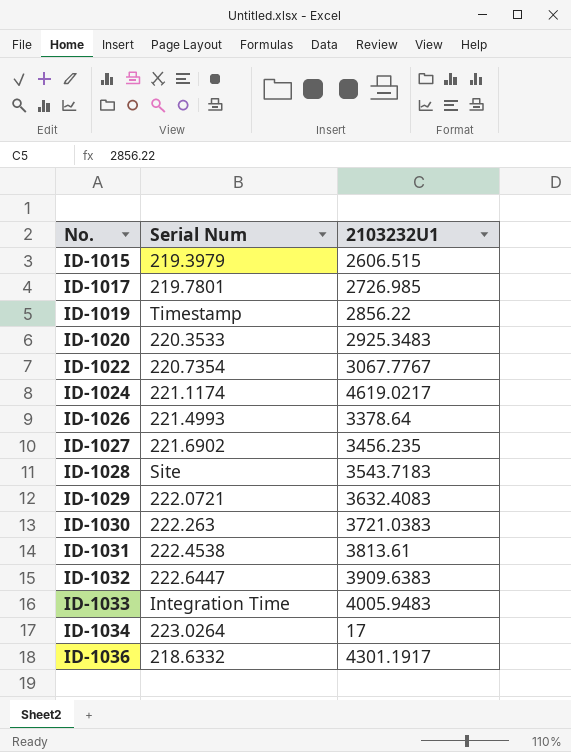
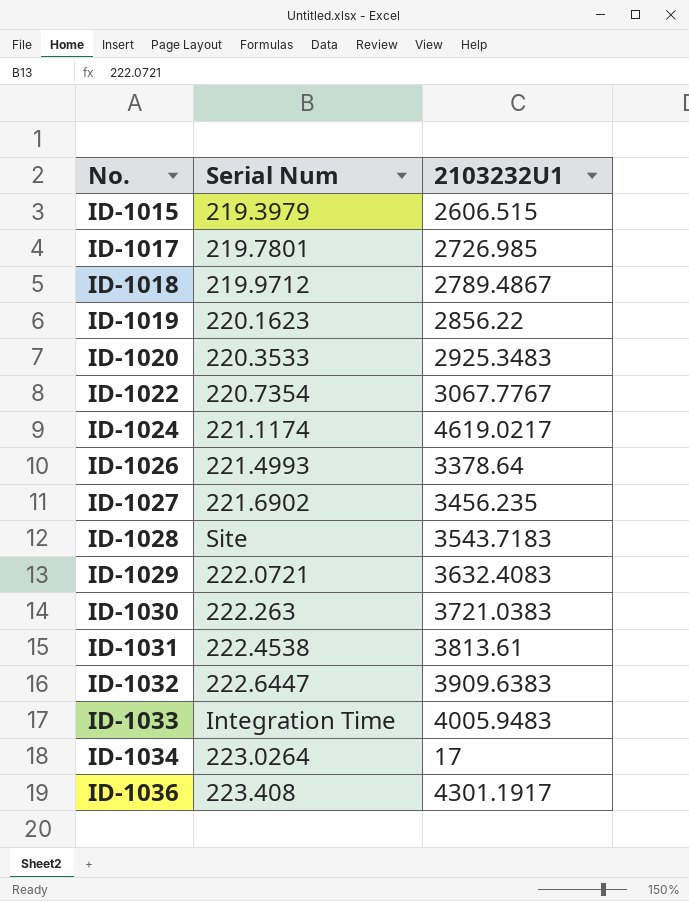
row ID-1018: none -> 219.9712 | 2789.4867
ID-1019 | Serial Num: Timestamp -> 220.1623
ID-1036 | Serial Num: 218.6332 -> 223.408

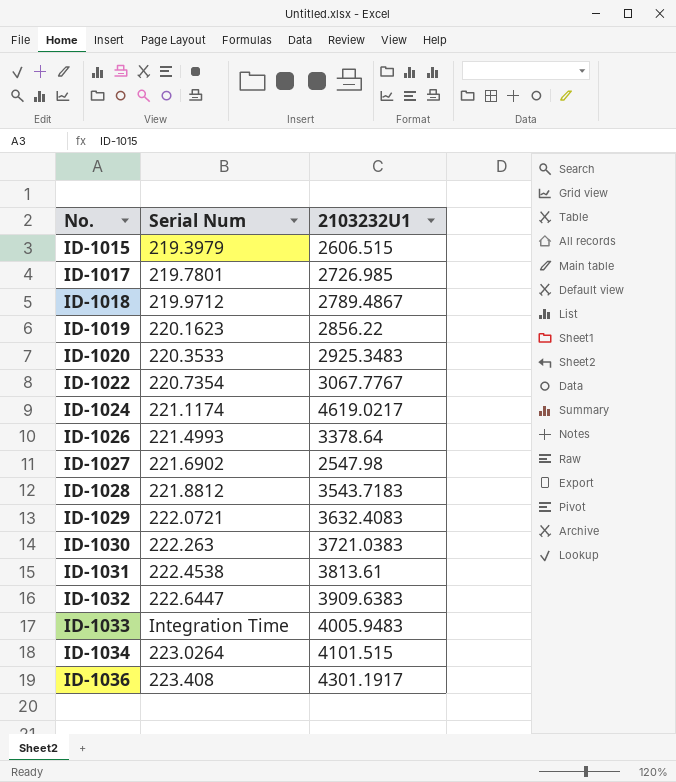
ID-1027 | 2103232U1: 3456.235 -> 2547.98
ID-1028 | Serial Num: Site -> 221.8812
ID-1034 | 2103232U1: 17 -> 4101.515

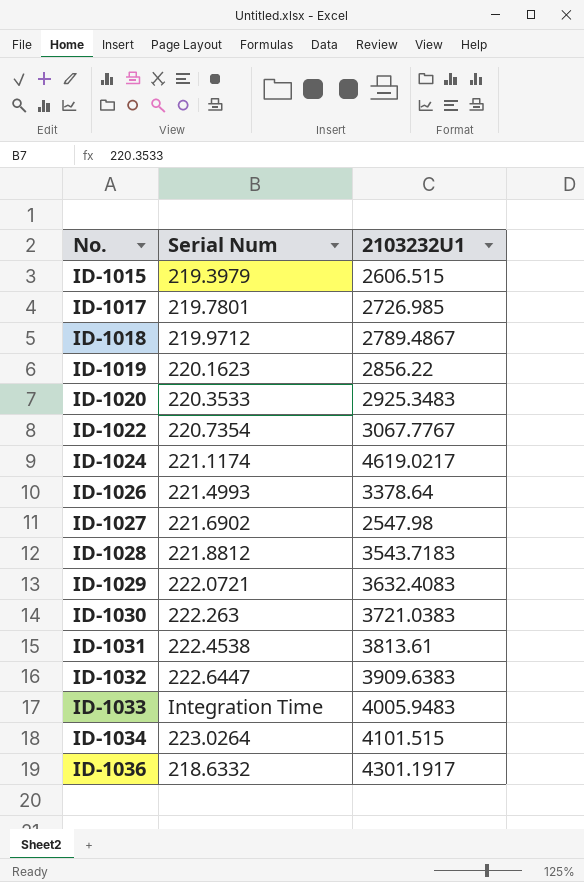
ID-1036 | Serial Num: 223.408 -> 218.6332

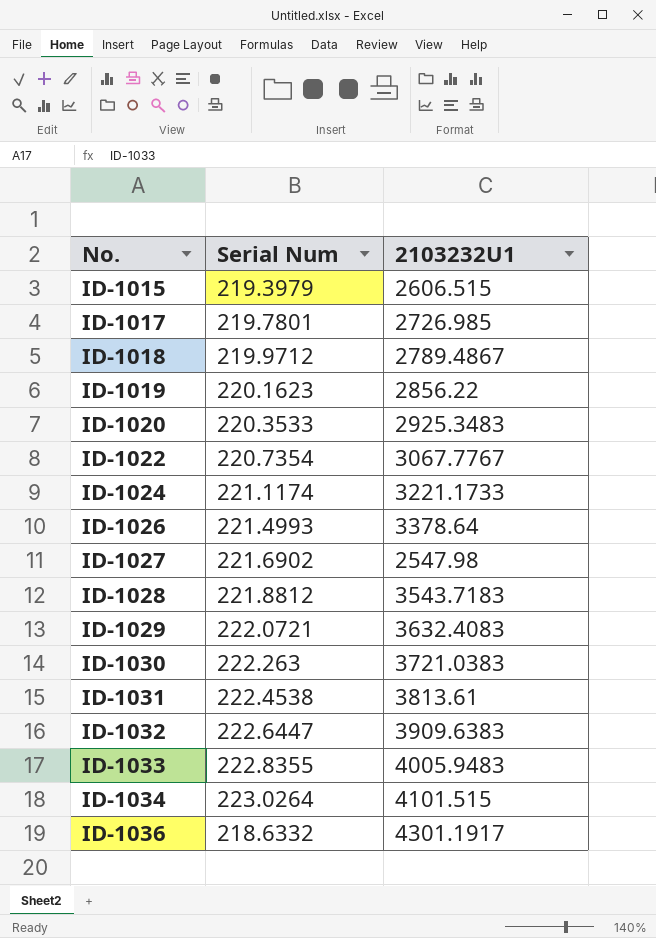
ID-1024 | 2103232U1: 4619.0217 -> 3221.1733
ID-1033 | Serial Num: Integration Time -> 222.8355

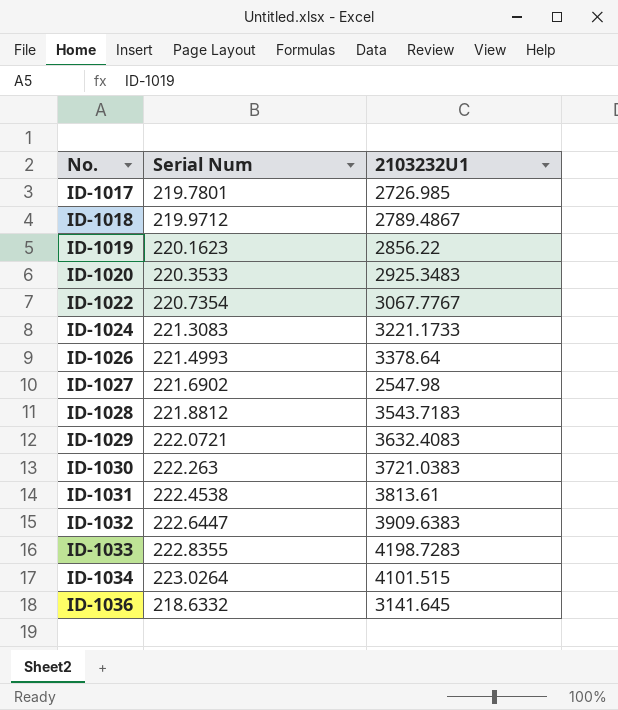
row ID-1015: 219.3979 | 2606.515 -> none
ID-1024 | Serial Num: 221.1174 -> 221.3083
ID-1033 | 2103232U1: 4005.9483 -> 4198.7283
ID-1036 | 2103232U1: 4301.1917 -> 3141.645

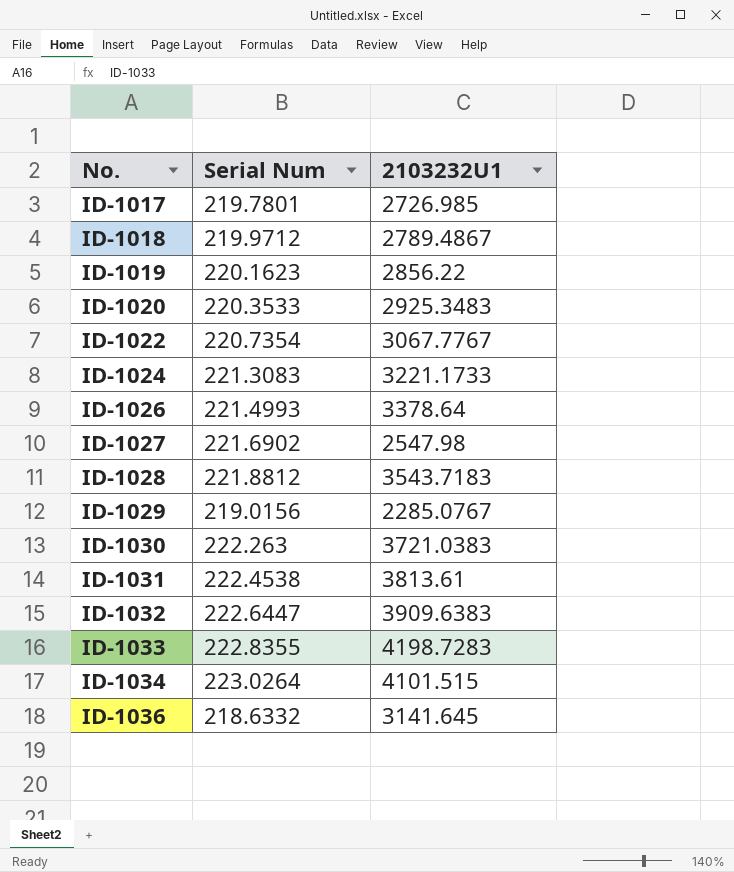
ID-1029 | Serial Num: 222.0721 -> 219.0156
ID-1029 | 2103232U1: 3632.4083 -> 2285.0767

